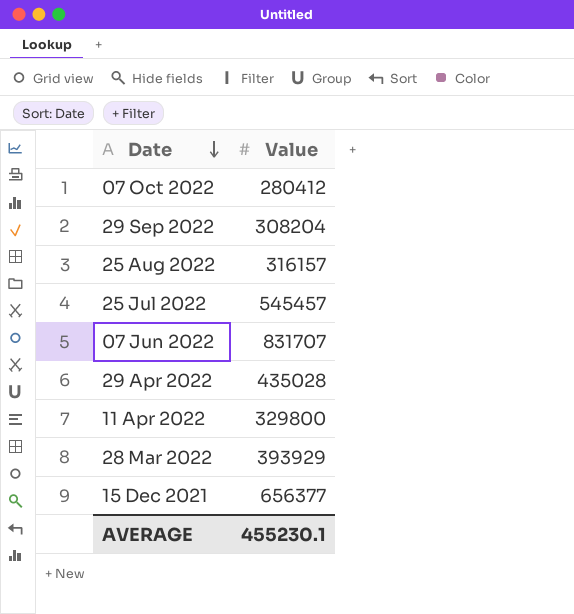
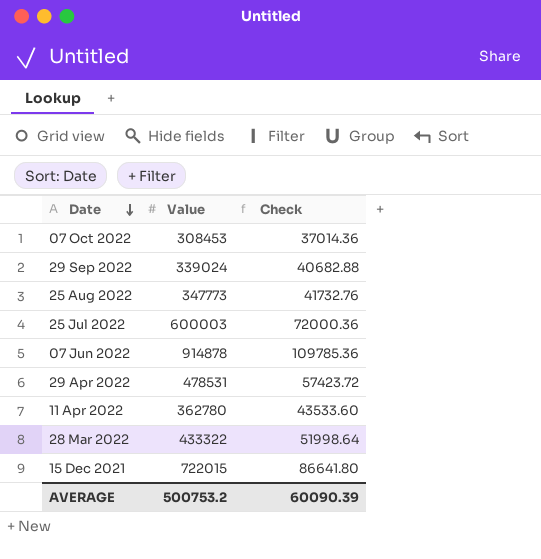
column Check | formula: none -> [Value] * 0.12
07 Oct 2022 | Value: 280412 -> 308453
29 Sep 2022 | Value: 308204 -> 339024
25 Aug 2022 | Value: 316157 -> 347773
25 Jul 2022 | Value: 545457 -> 600003
07 Jun 2022 | Value: 831707 -> 914878
29 Apr 2022 | Value: 435028 -> 478531
11 Apr 2022 | Value: 329800 -> 362780
28 Mar 2022 | Value: 393929 -> 433322
15 Dec 2021 | Value: 656377 -> 722015
AVERAGE | Value: 455230.1 -> 500753.2

